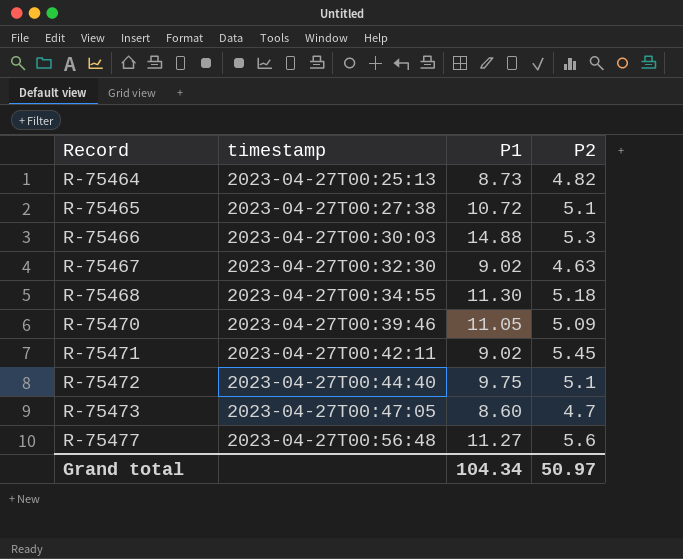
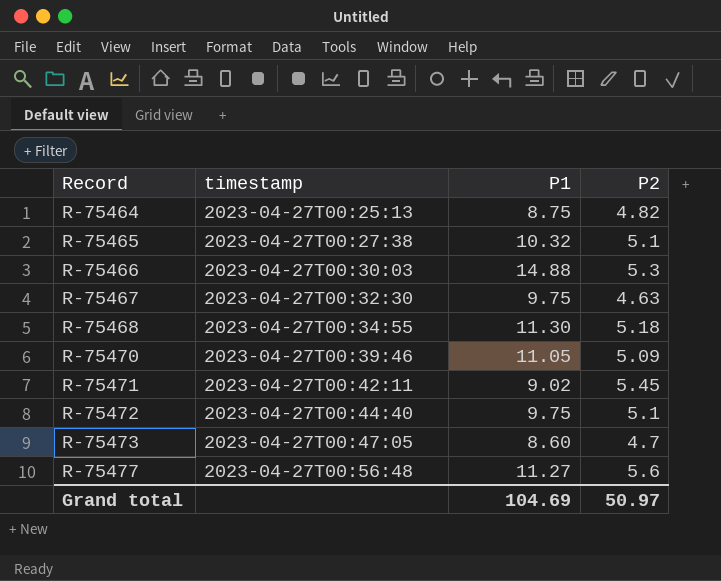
R-75464 | P1: 8.73 -> 8.75
R-75465 | P1: 10.72 -> 10.32
R-75467 | P1: 9.02 -> 9.75
Grand total | P1: 104.34 -> 104.69

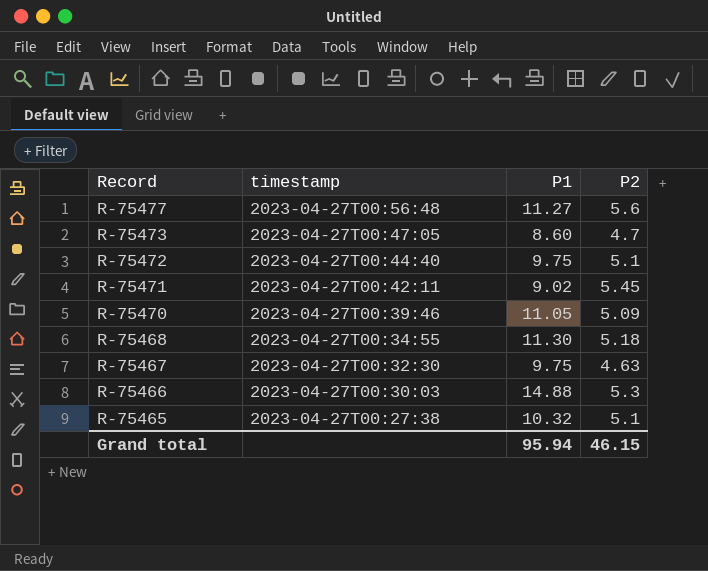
row order: Record ascending -> Record descending
row R-75464: 2023-04-27T00:25:13 | 8.75 | 4.82 -> none
Grand total | P1: 104.69 -> 95.94
Grand total | P2: 50.97 -> 46.15

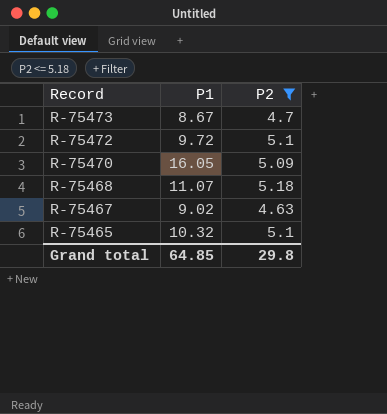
filter: none -> P2 <= 5.18
column timestamp | position: 2 -> none
R-75473 | P1: 8.60 -> 8.67
R-75472 | P1: 9.75 -> 9.72
R-75470 | P1: 11.05 -> 16.05
R-75468 | P1: 11.30 -> 11.07
R-75467 | P1: 9.75 -> 9.02
Grand total | P1: 95.94 -> 64.85
Grand total | P2: 46.15 -> 29.8

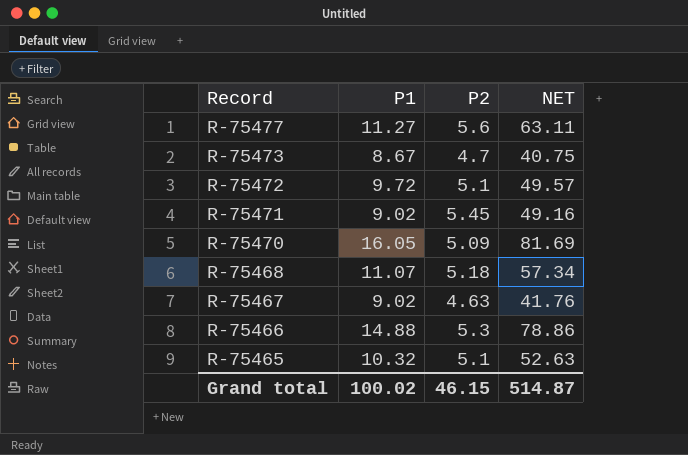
filter: P2 <= 5.18 -> none
column NET | formula: none -> [P1] * [P2]
Grand total | P1: 64.85 -> 100.02
Grand total | P2: 29.8 -> 46.15

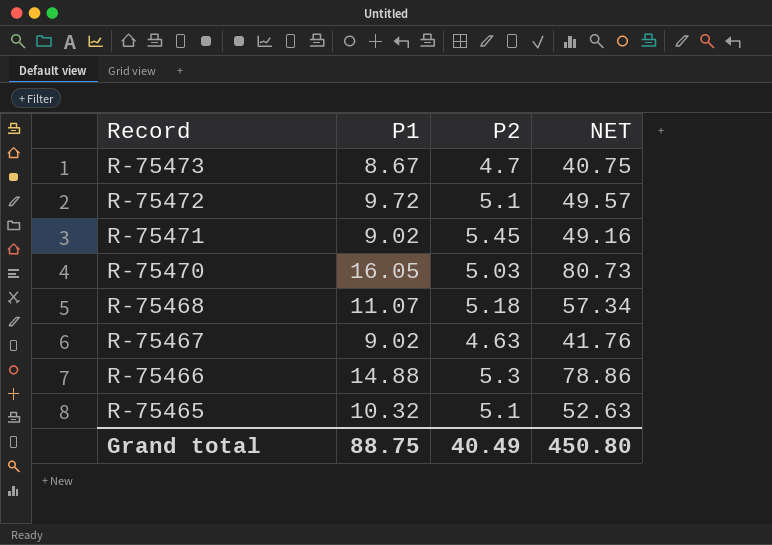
row R-75477: 11.27 | 5.6 | 63.11 -> none
R-75470 | P2: 5.09 -> 5.03
R-75470 | NET: 81.69 -> 80.73
Grand total | P1: 100.02 -> 88.75
Grand total | P2: 46.15 -> 40.49
Grand total | NET: 514.87 -> 450.80

